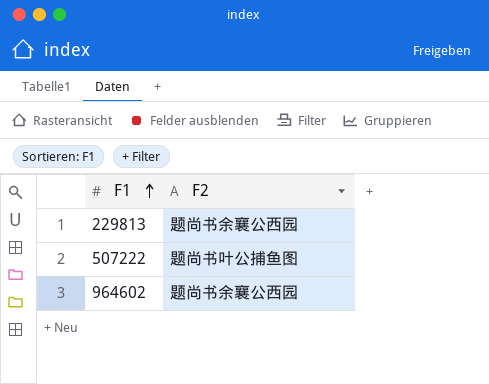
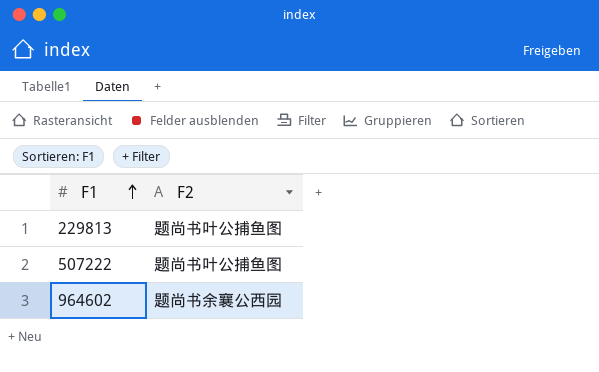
229813 | F2: 题尚书余襄公西园 -> 题尚书叶公捕鱼图

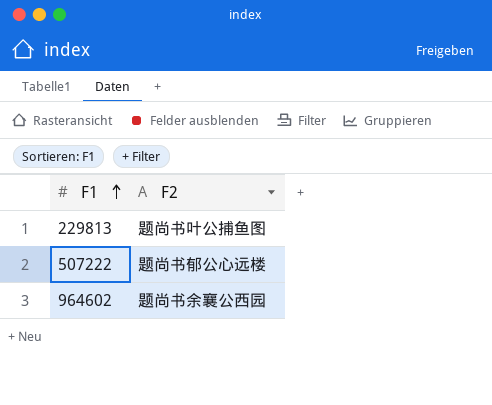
507222 | F2: 题尚书叶公捕鱼图 -> 题尚书郁公心远楼

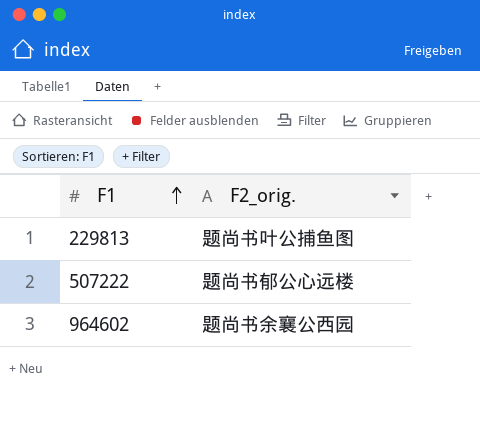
column name: F2 -> F2_orig.

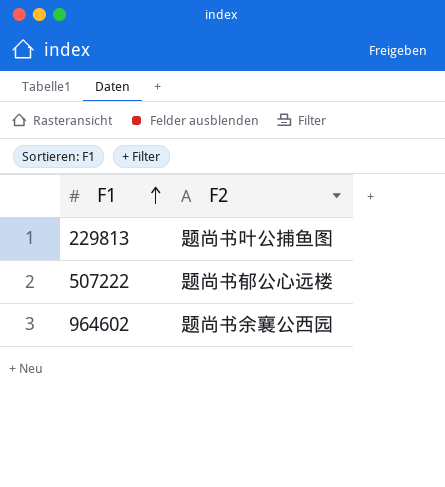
column name: F2_orig. -> F2

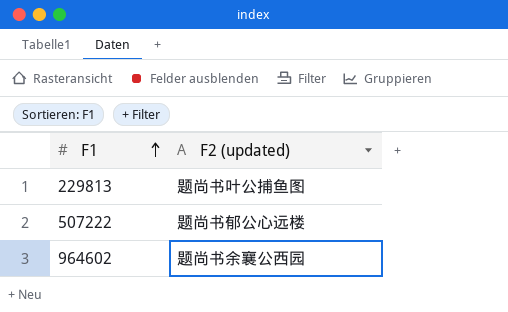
column name: F2 -> F2 (updated)

